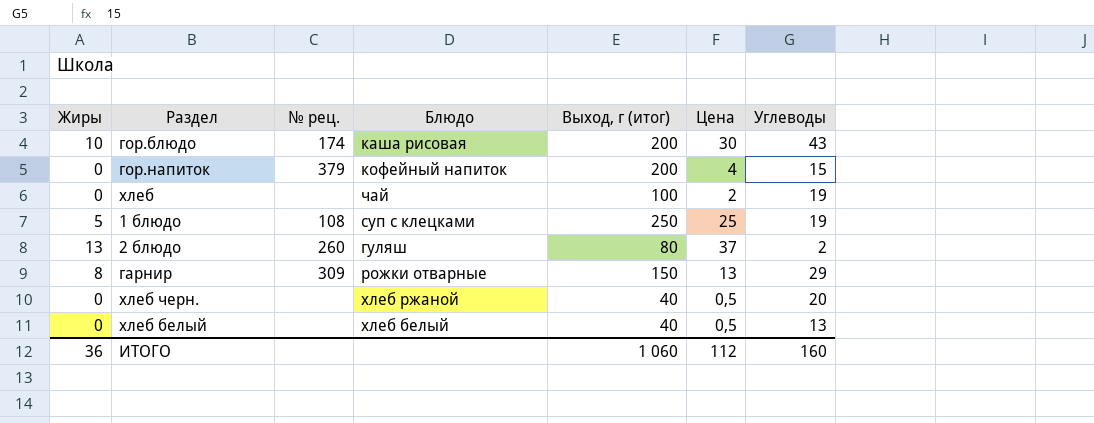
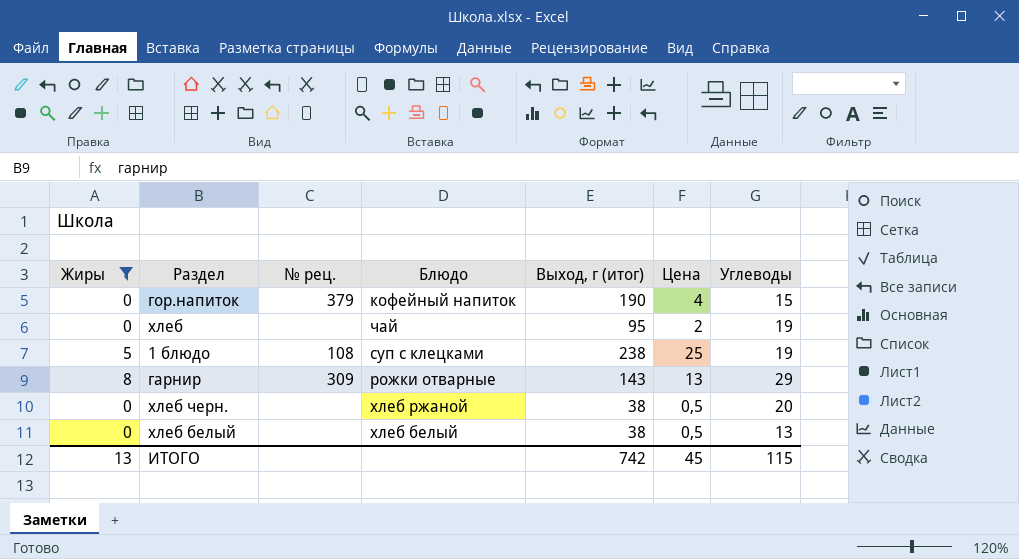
filter: none -> Жиры <= 8
гор.напиток | Выход, г (итог): 200 -> 190
хлеб | Выход, г (итог): 100 -> 95
1 блюдо | Выход, г (итог): 250 -> 238
гарнир | Выход, г (итог): 150 -> 143
хлеб черн. | Выход, г (итог): 40 -> 38
хлеб белый | Выход, г (итог): 40 -> 38
ИТОГО | Жиры: 36 -> 13
ИТОГО | Выход, г (итог): 1 060 -> 742
ИТОГО | Цена: 112 -> 45
ИТОГО | Углеводы: 160 -> 115

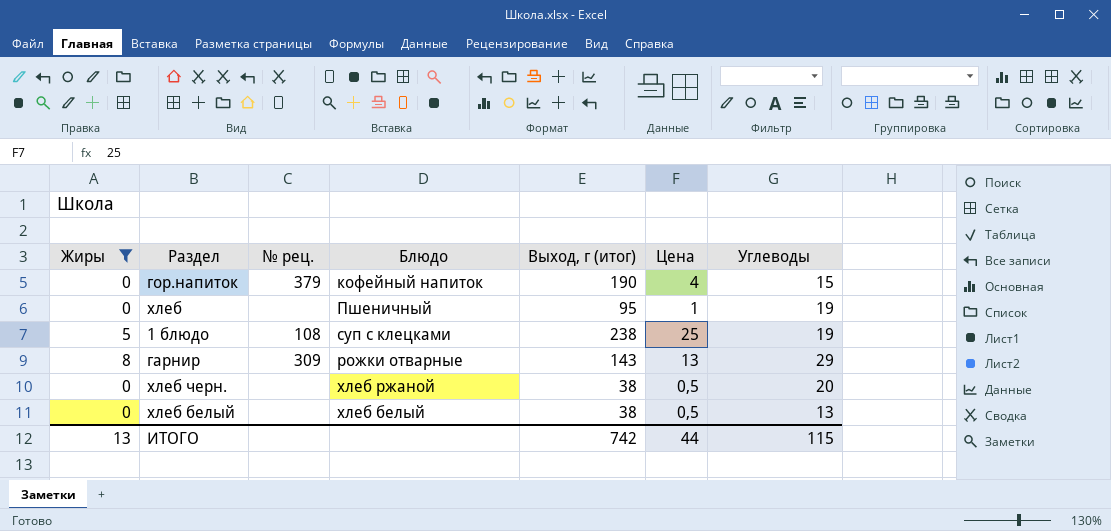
хлеб | Блюдо: чай -> Пшеничный
хлеб | Цена: 2 -> 1
ИТОГО | Цена: 45 -> 44

